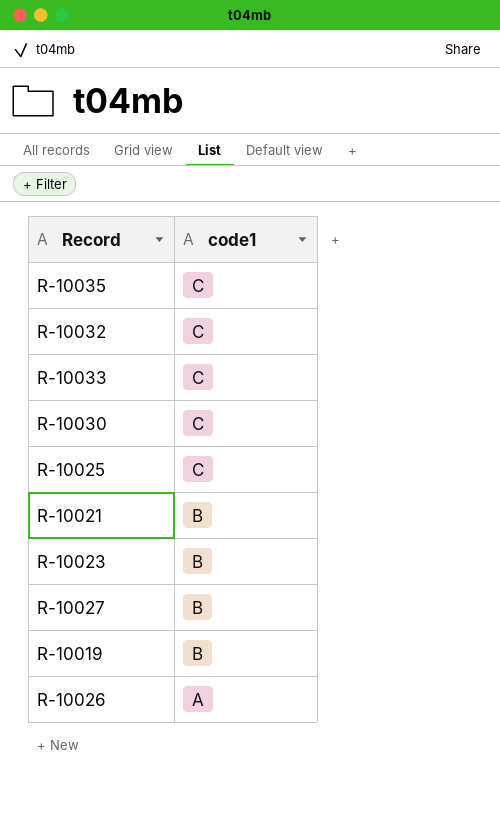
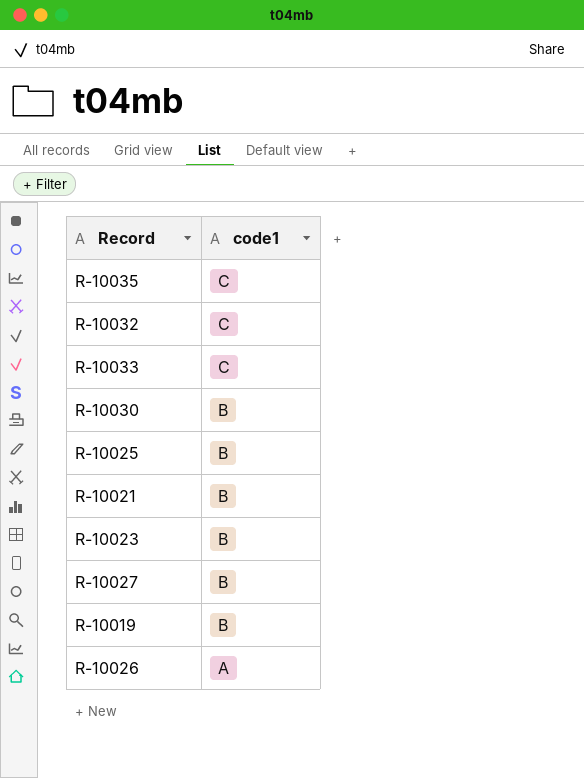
R-10030 | code1: C -> B
R-10025 | code1: C -> B

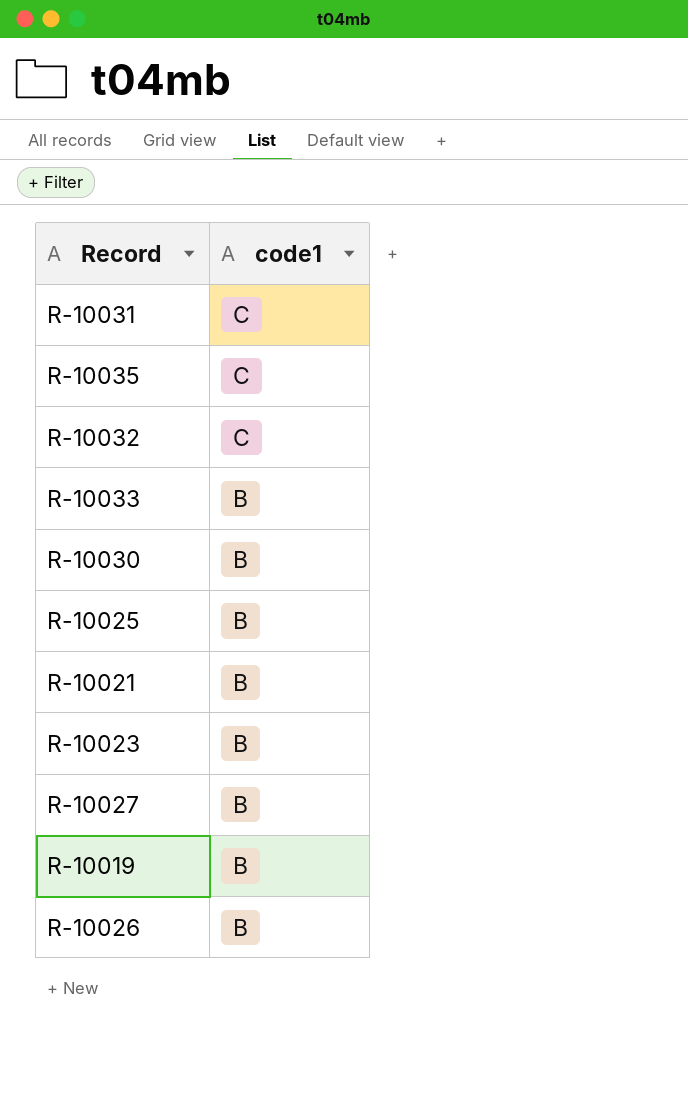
row R-10031: none -> C
R-10033 | code1: C -> B
R-10026 | code1: A -> B

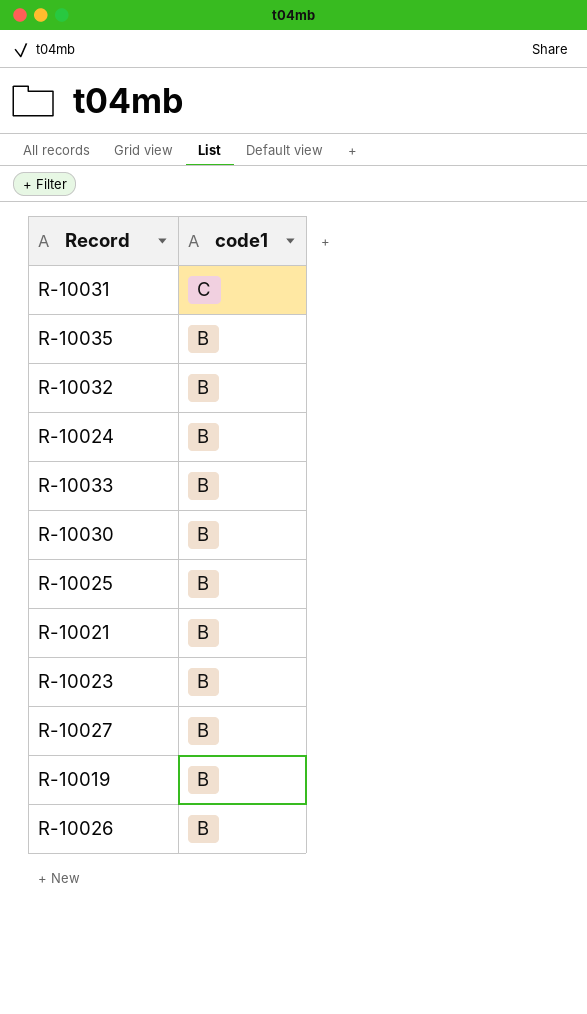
R-10035 | code1: C -> B
R-10032 | code1: C -> B
row R-10024: none -> B

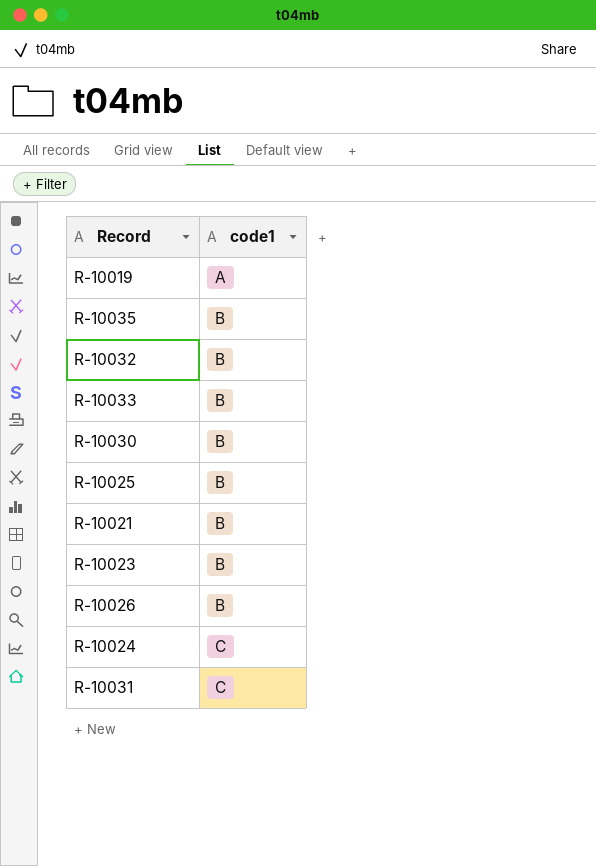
row order: code1 descending -> code1 ascending
row R-10027: B -> none
R-10019 | code1: B -> A
R-10024 | code1: B -> C

